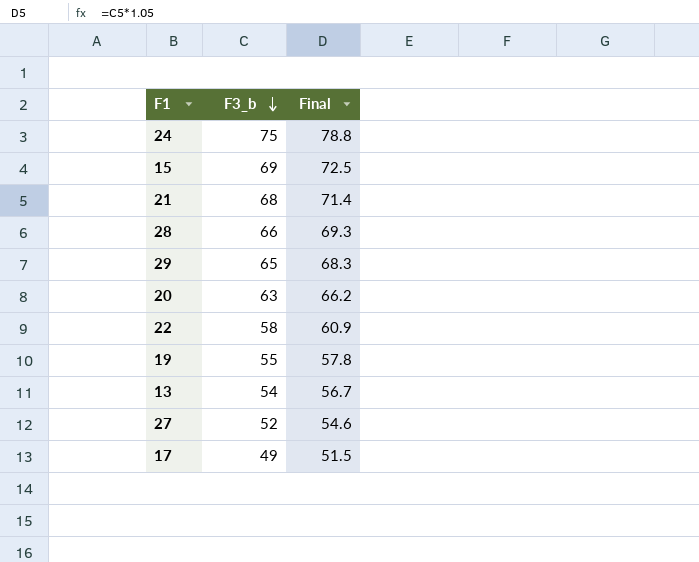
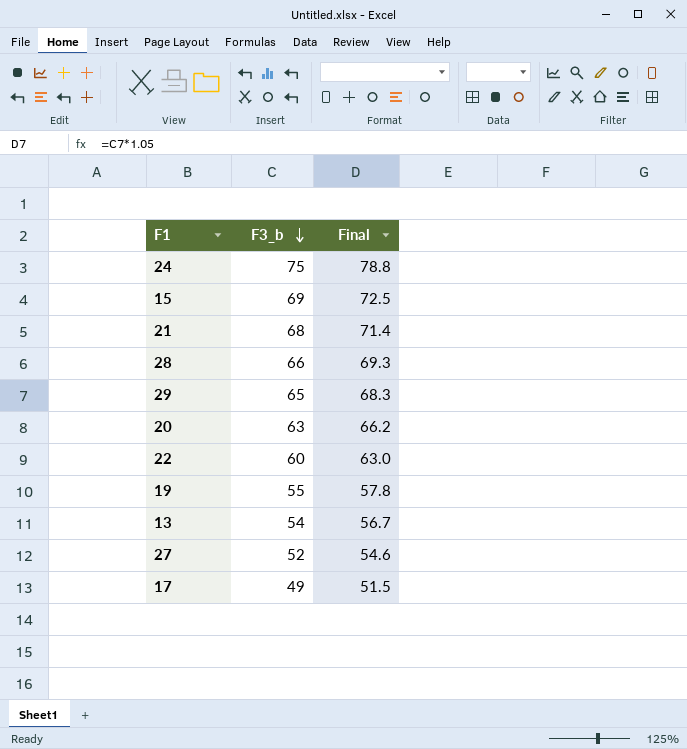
22 | F3_b: 58 -> 60
22 | Final: 60.9 -> 63.0

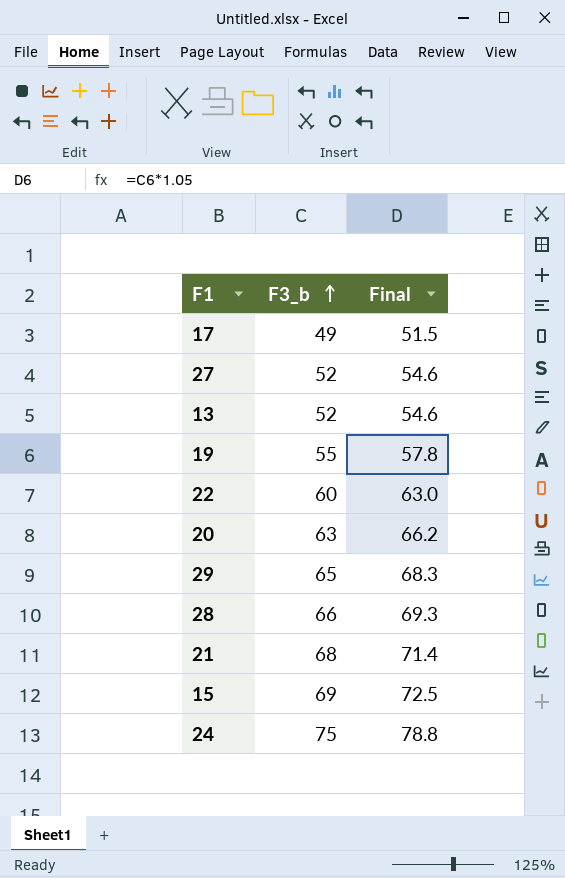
row order: F3_b descending -> F3_b ascending
13 | F3_b: 54 -> 52
13 | Final: 56.7 -> 54.6

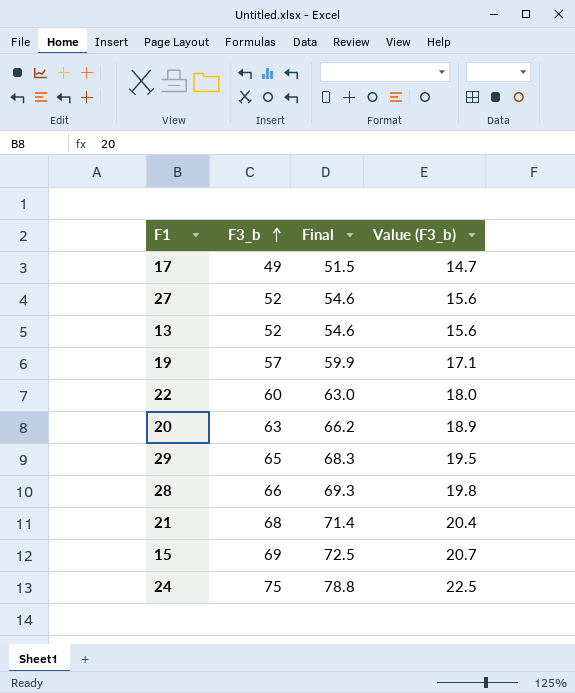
column Value (F3_b) | formula: none -> [F3_b] * 0.3
19 | F3_b: 55 -> 57
19 | Final: 57.8 -> 59.9

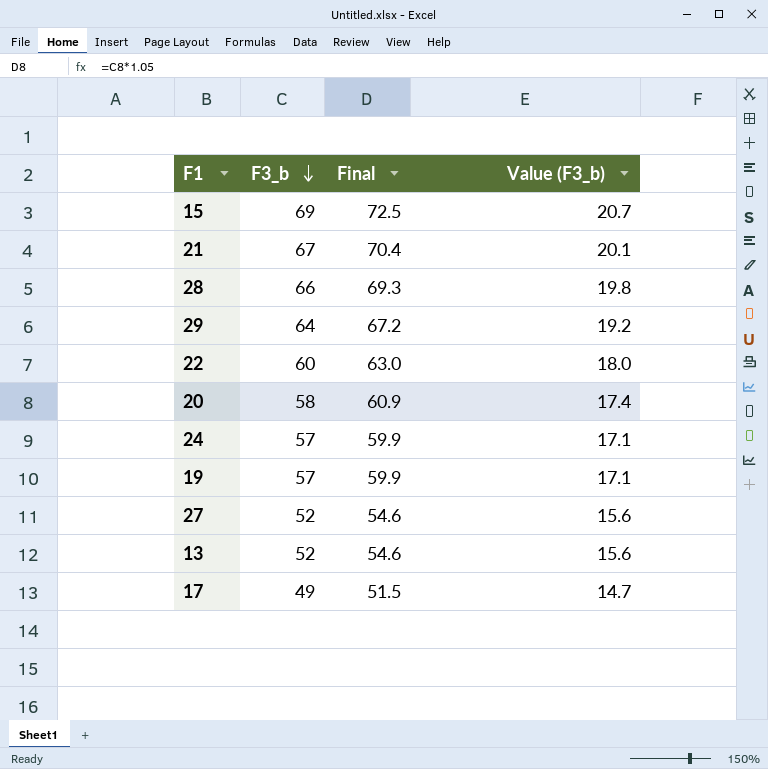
row order: F3_b ascending -> F3_b descending
21 | F3_b: 68 -> 67
21 | Final: 71.4 -> 70.4
21 | Value (F3_b): 20.4 -> 20.1
29 | F3_b: 65 -> 64
29 | Final: 68.3 -> 67.2
29 | Value (F3_b): 19.5 -> 19.2
20 | F3_b: 63 -> 58
20 | Final: 66.2 -> 60.9
20 | Value (F3_b): 18.9 -> 17.4
24 | F3_b: 75 -> 57
24 | Final: 78.8 -> 59.9
24 | Value (F3_b): 22.5 -> 17.1

